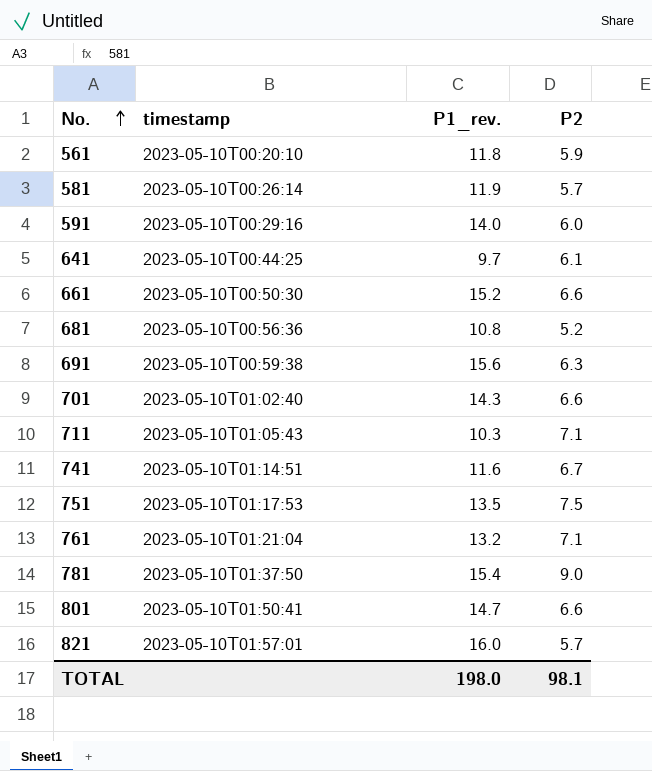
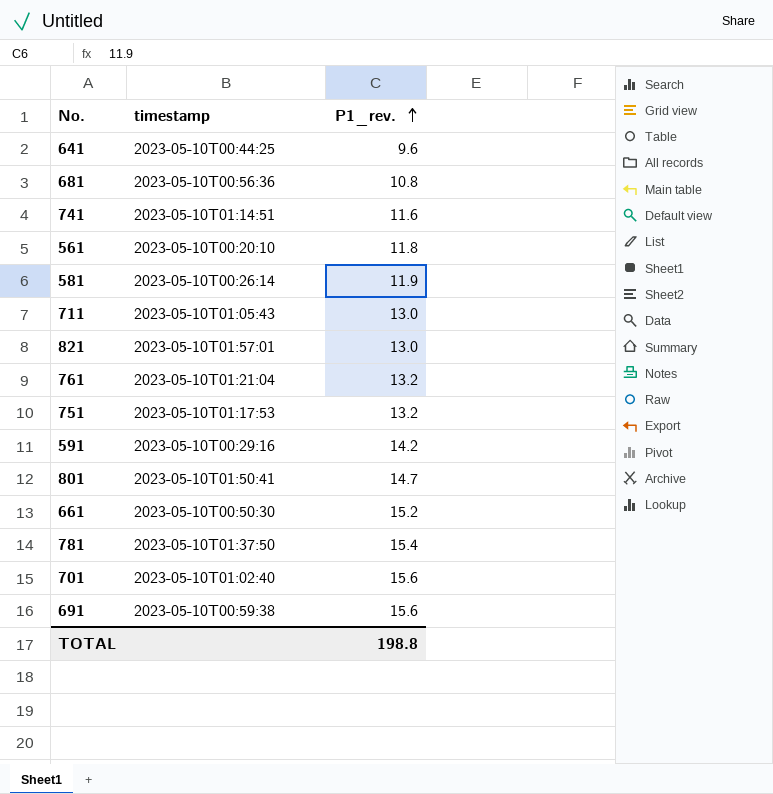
row order: No. ascending -> P1_rev. ascending
column P2 | position: 4 -> none
641 | P1_rev.: 9.7 -> 9.6
711 | P1_rev.: 10.3 -> 13.0
821 | P1_rev.: 16.0 -> 13.0
751 | P1_rev.: 13.5 -> 13.2
591 | P1_rev.: 14.0 -> 14.2
701 | P1_rev.: 14.3 -> 15.6
TOTAL | P1_rev.: 198.0 -> 198.8

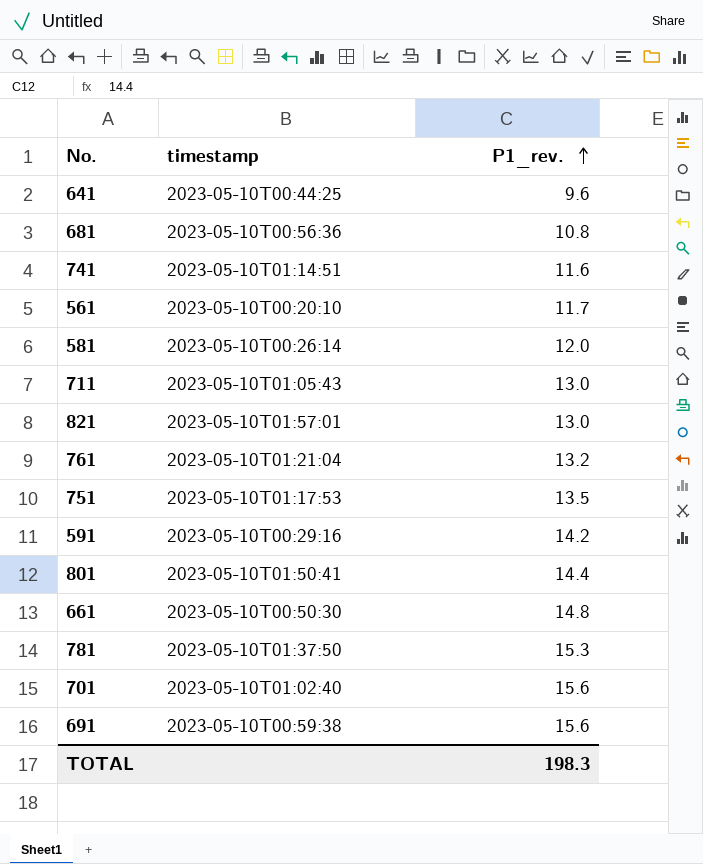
561 | P1_rev.: 11.8 -> 11.7
581 | P1_rev.: 11.9 -> 12.0
751 | P1_rev.: 13.2 -> 13.5
801 | P1_rev.: 14.7 -> 14.4
661 | P1_rev.: 15.2 -> 14.8
781 | P1_rev.: 15.4 -> 15.3
TOTAL | P1_rev.: 198.8 -> 198.3

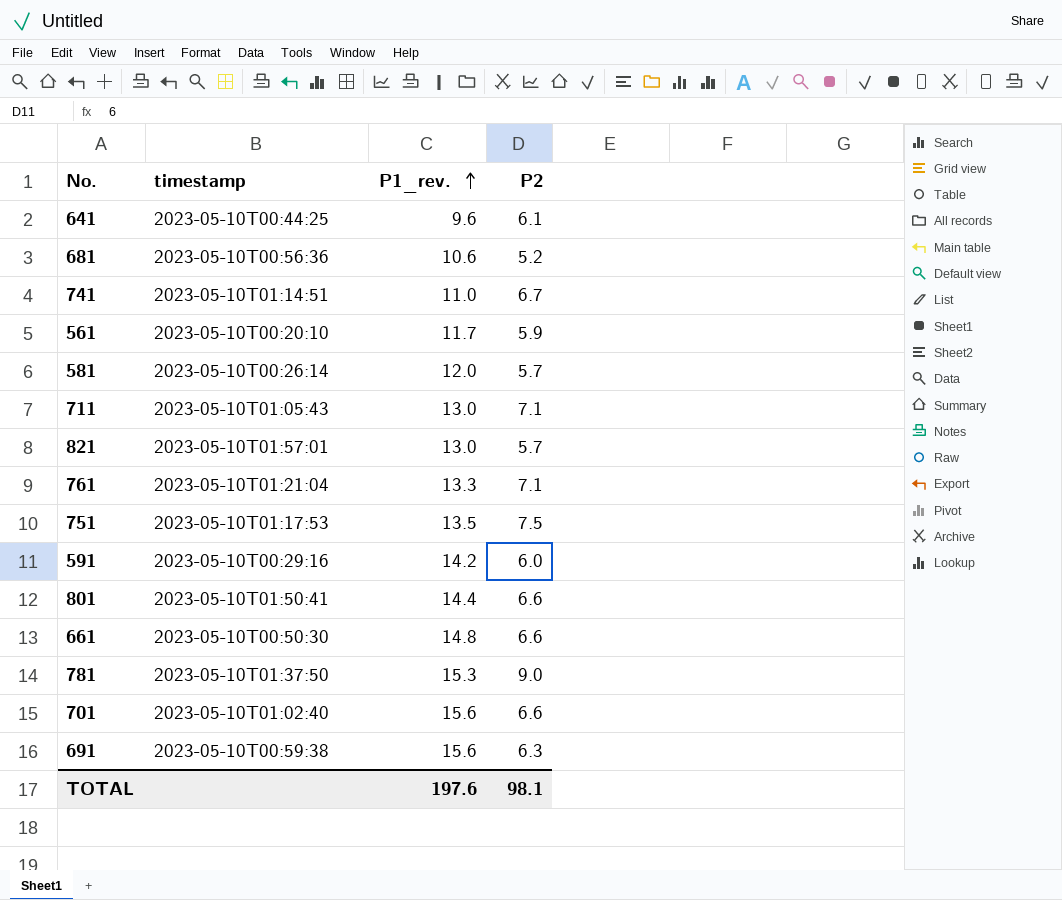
column P2 | position: none -> 4
681 | P1_rev.: 10.8 -> 10.6
741 | P1_rev.: 11.6 -> 11.0
761 | P1_rev.: 13.2 -> 13.3
TOTAL | P1_rev.: 198.3 -> 197.6

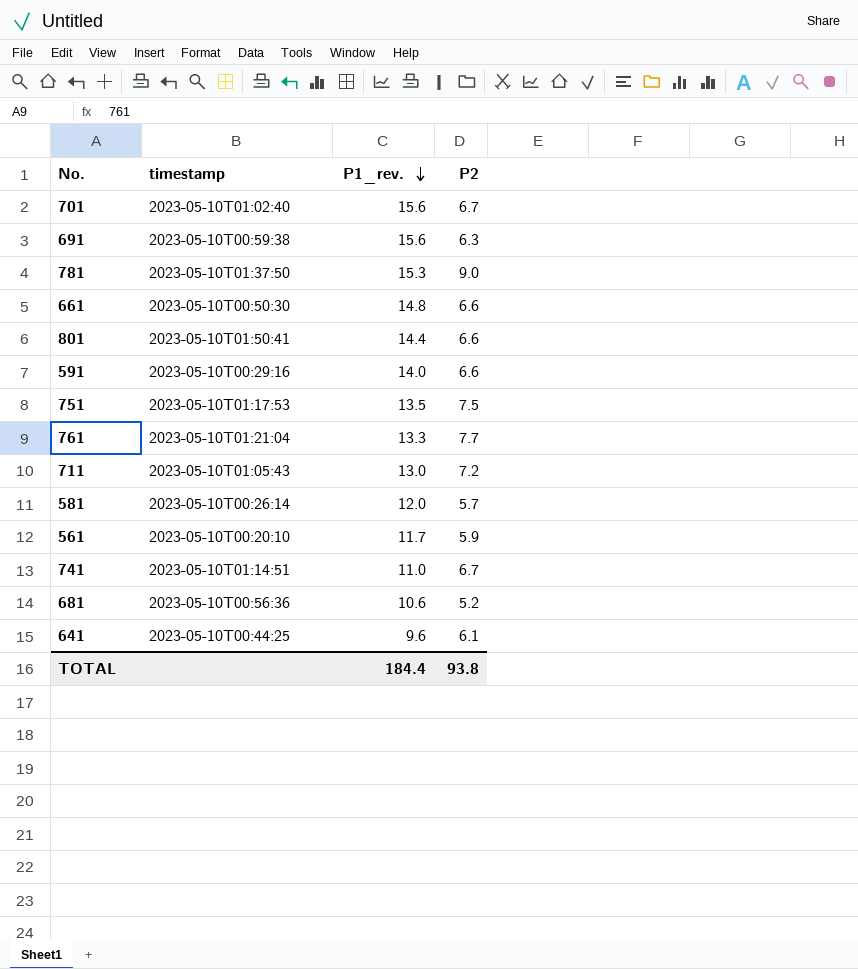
row order: P1_rev. ascending -> P1_rev. descending
row 821: 2023-05-10T01:57:01 | 13.0 | 5.7 -> none
701 | P2: 6.6 -> 6.7
591 | P1_rev.: 14.2 -> 14.0
591 | P2: 6.0 -> 6.6
761 | P2: 7.1 -> 7.7
711 | P2: 7.1 -> 7.2
TOTAL | P1_rev.: 197.6 -> 184.4
TOTAL | P2: 98.1 -> 93.8

